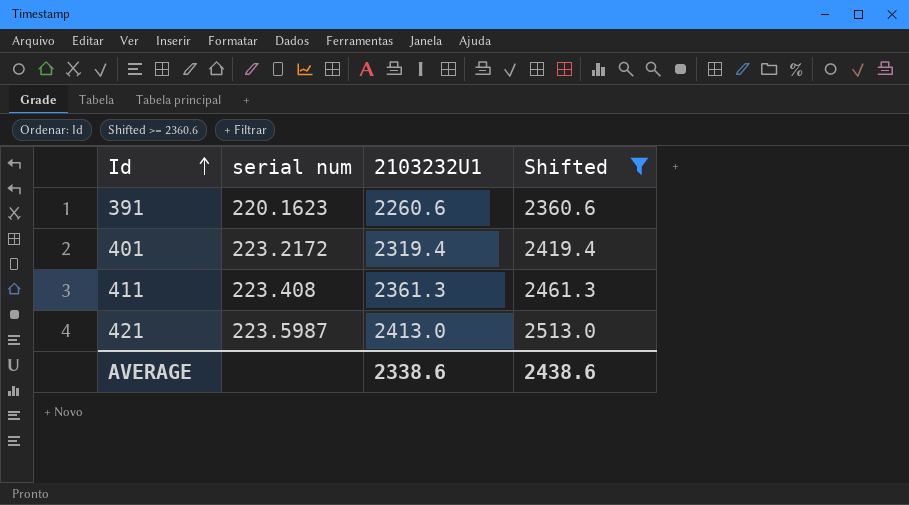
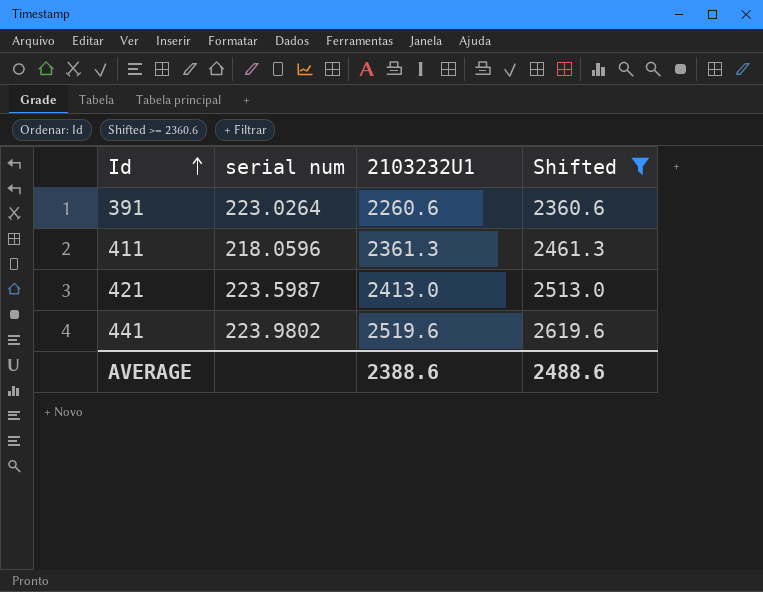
row 401: 223.2172 | 2319.4 | 2419.4 -> none
391 | serial num: 220.1623 -> 223.0264
411 | serial num: 223.408 -> 218.0596
row 441: none -> 223.9802 | 2519.6 | 2619.6
AVERAGE | 2103232U1: 2338.6 -> 2388.6
AVERAGE | Shifted: 2438.6 -> 2488.6

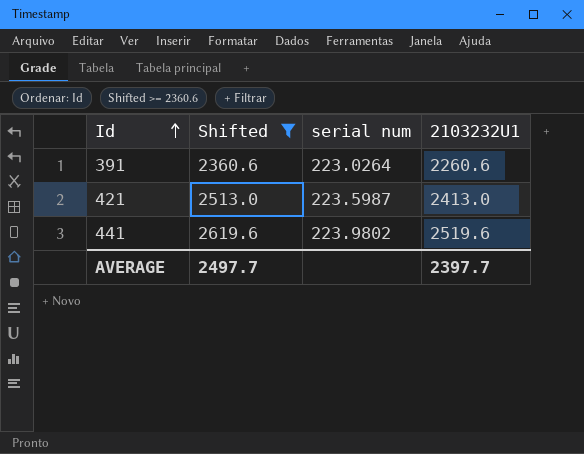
column Shifted | position: 4 -> 2
row 411: 218.0596 | 2361.3 | 2461.3 -> none
AVERAGE | Shifted: 2488.6 -> 2497.7
AVERAGE | 2103232U1: 2388.6 -> 2397.7

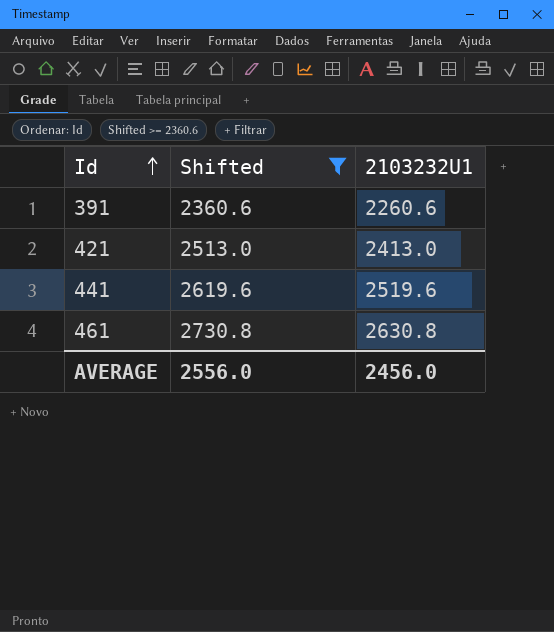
column serial num | position: 3 -> none
row 461: none -> 2730.8 | 2630.8
AVERAGE | Shifted: 2497.7 -> 2556.0
AVERAGE | 2103232U1: 2397.7 -> 2456.0

